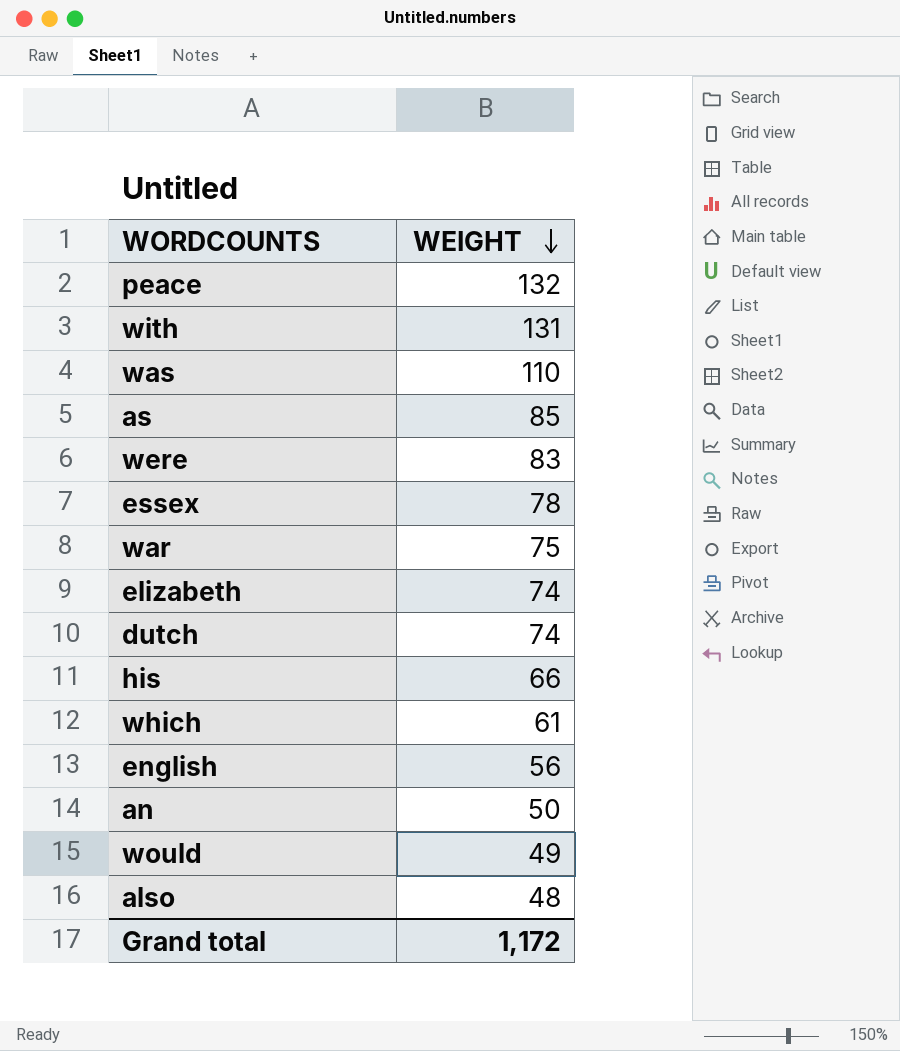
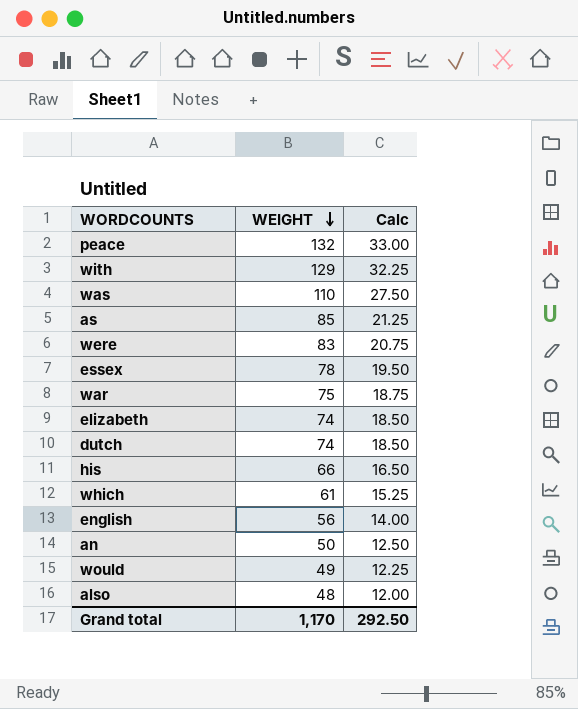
column Calc | formula: none -> [WEIGHT] * 0.25
with | WEIGHT: 131 -> 129
Grand total | WEIGHT: 1,172 -> 1,170

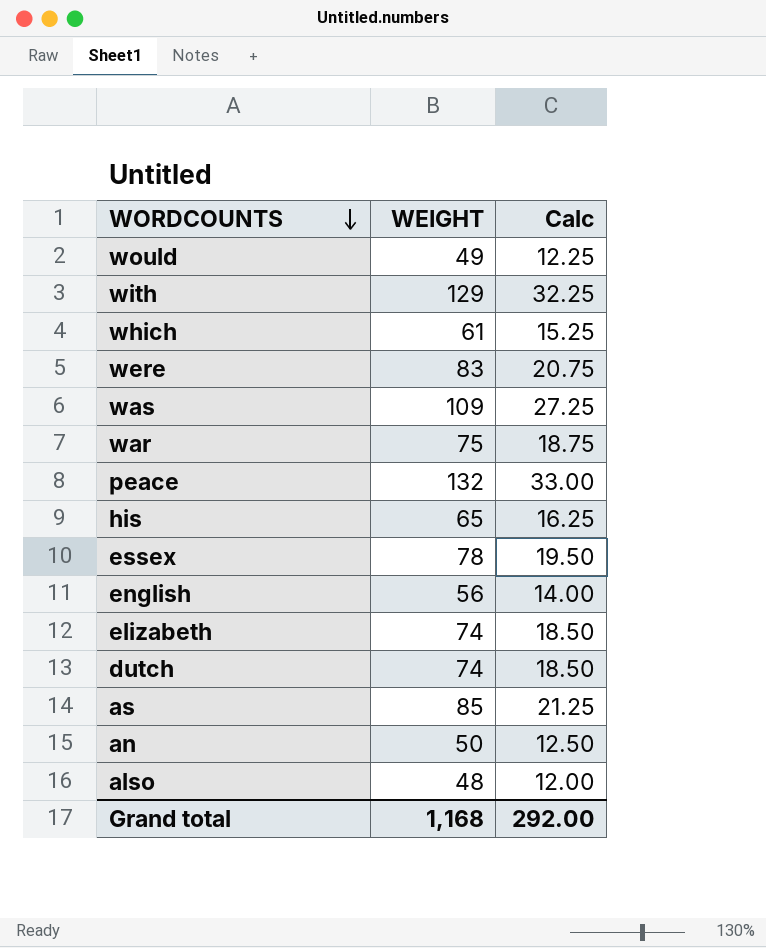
row order: WEIGHT descending -> WORDCOUNTS descending
was | WEIGHT: 110 -> 109
was | Calc: 27.50 -> 27.25
his | WEIGHT: 66 -> 65
his | Calc: 16.50 -> 16.25
Grand total | WEIGHT: 1,170 -> 1,168
Grand total | Calc: 292.50 -> 292.00

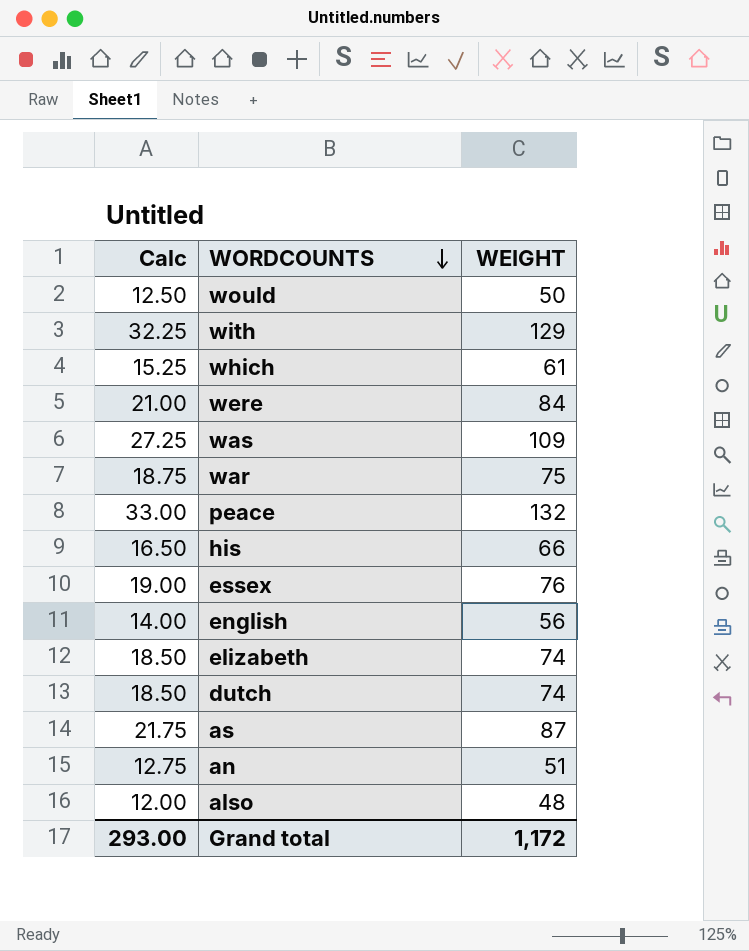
column Calc | position: 3 -> 1
would | Calc: 12.25 -> 12.50
would | WEIGHT: 49 -> 50
were | Calc: 20.75 -> 21.00
were | WEIGHT: 83 -> 84
his | Calc: 16.25 -> 16.50
his | WEIGHT: 65 -> 66
essex | Calc: 19.50 -> 19.00
essex | WEIGHT: 78 -> 76
as | Calc: 21.25 -> 21.75
as | WEIGHT: 85 -> 87
an | Calc: 12.50 -> 12.75
an | WEIGHT: 50 -> 51
Grand total | Calc: 292.00 -> 293.00
Grand total | WEIGHT: 1,168 -> 1,172

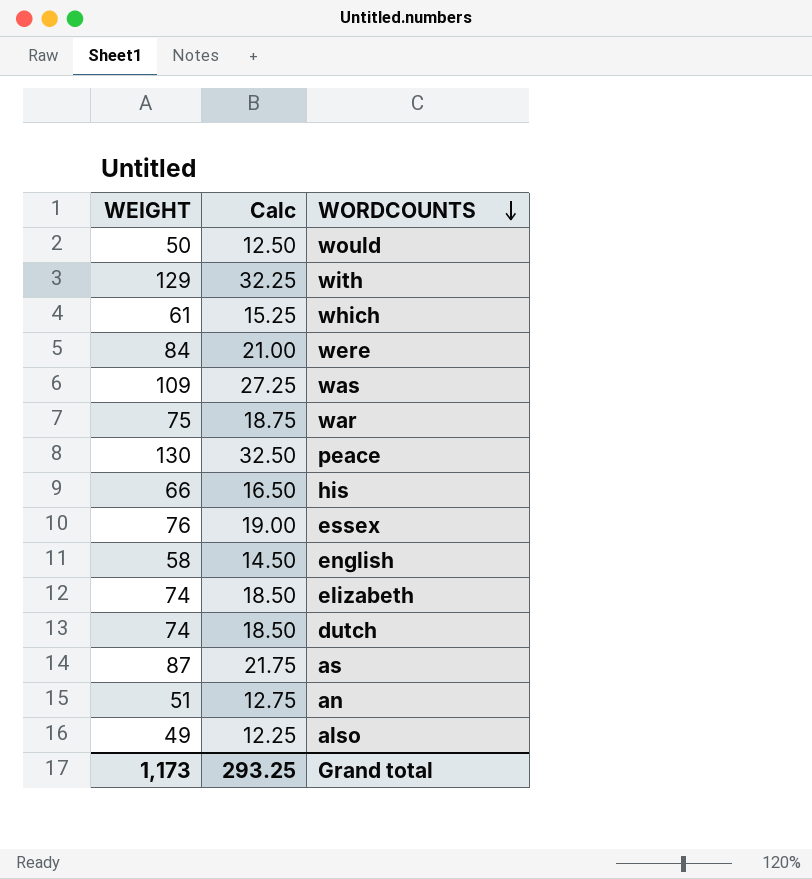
column WEIGHT | position: 3 -> 1
peace | WEIGHT: 132 -> 130
peace | Calc: 33.00 -> 32.50
english | WEIGHT: 56 -> 58
english | Calc: 14.00 -> 14.50
also | WEIGHT: 48 -> 49
also | Calc: 12.00 -> 12.25
Grand total | WEIGHT: 1,172 -> 1,173
Grand total | Calc: 293.00 -> 293.25

